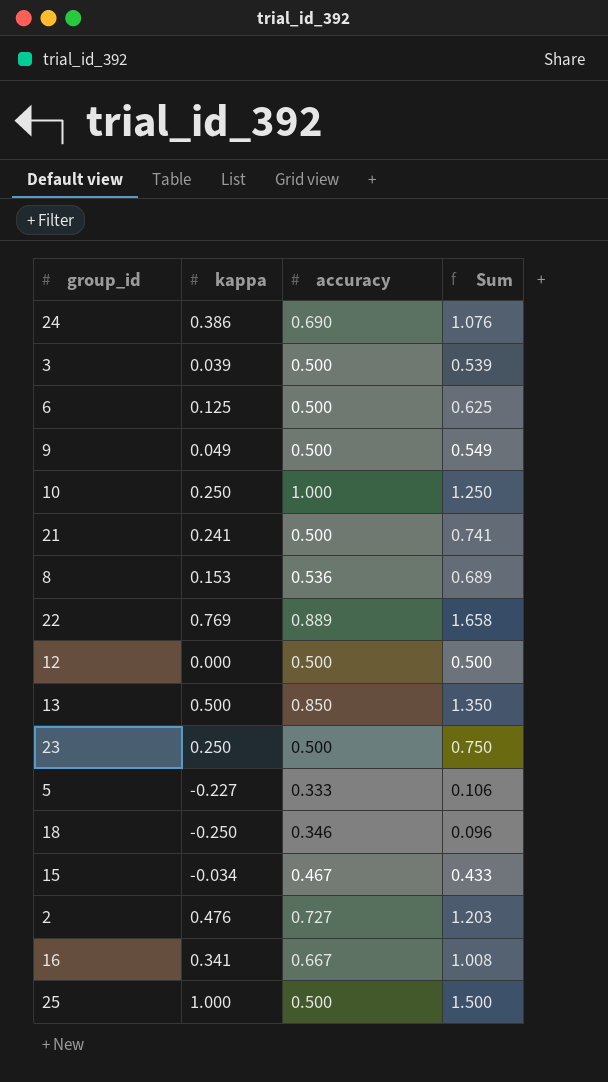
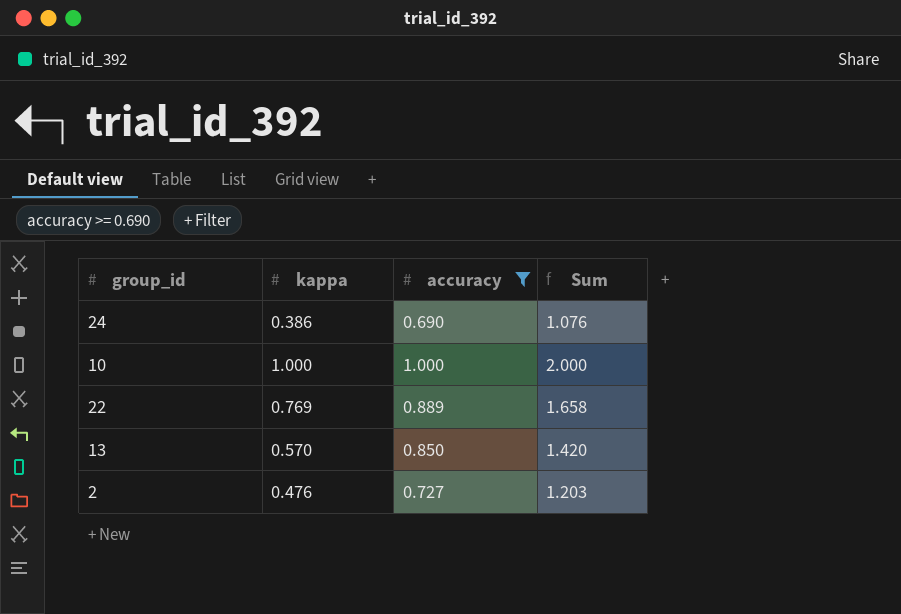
filter: none -> accuracy >= 0.690
10 | kappa: 0.250 -> 1.000
10 | Sum: 1.250 -> 2.000
13 | kappa: 0.500 -> 0.570
13 | Sum: 1.350 -> 1.420

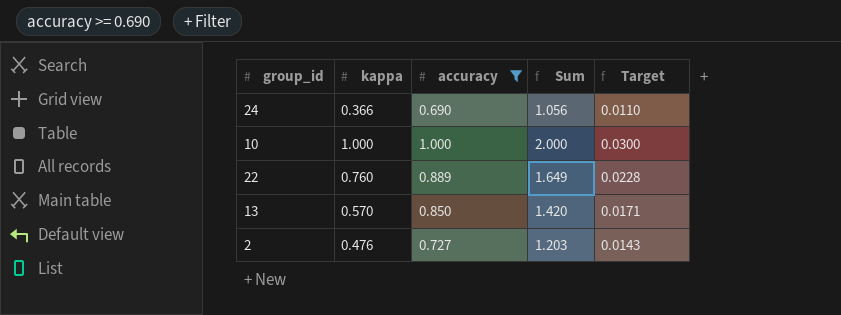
column Target | formula: none -> [kappa] * 0.03
24 | kappa: 0.386 -> 0.366
24 | Sum: 1.076 -> 1.056
22 | kappa: 0.769 -> 0.760
22 | Sum: 1.658 -> 1.649

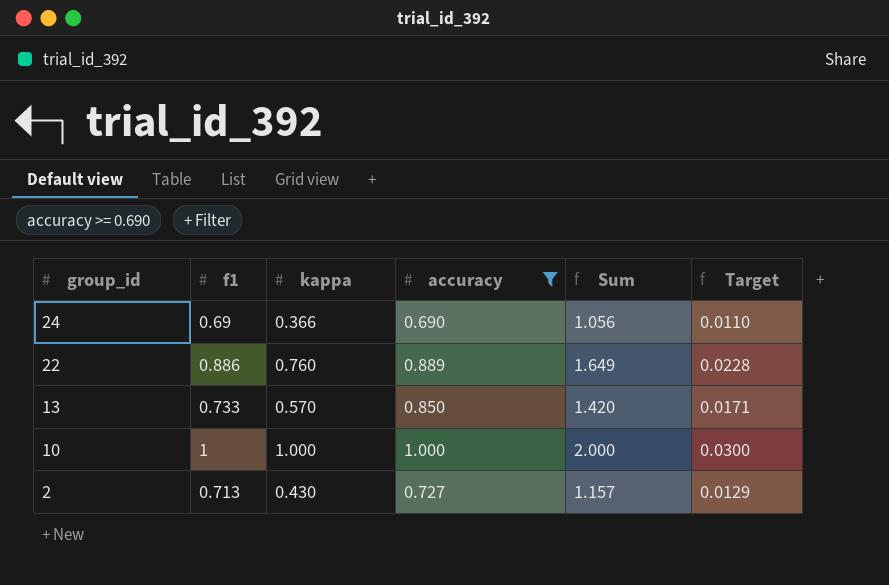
row order: none -> group_id descending
column f1 | position: none -> 2
2 | kappa: 0.476 -> 0.430
2 | Sum: 1.203 -> 1.157
2 | Target: 0.0143 -> 0.0129

